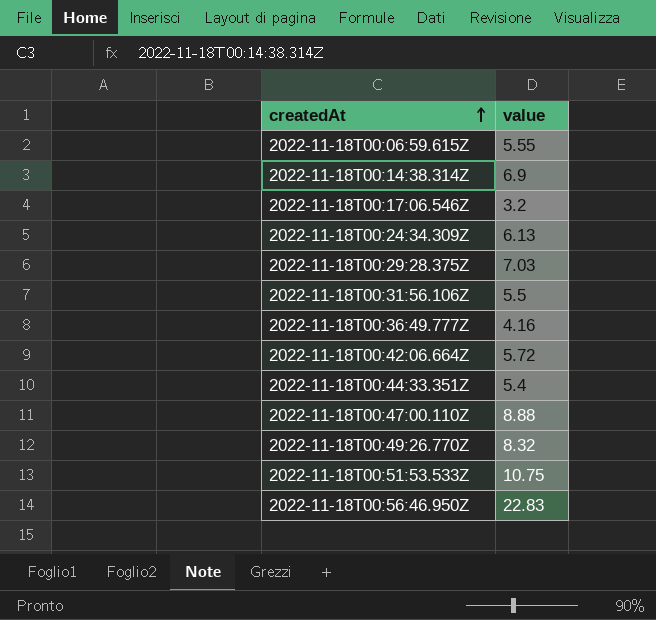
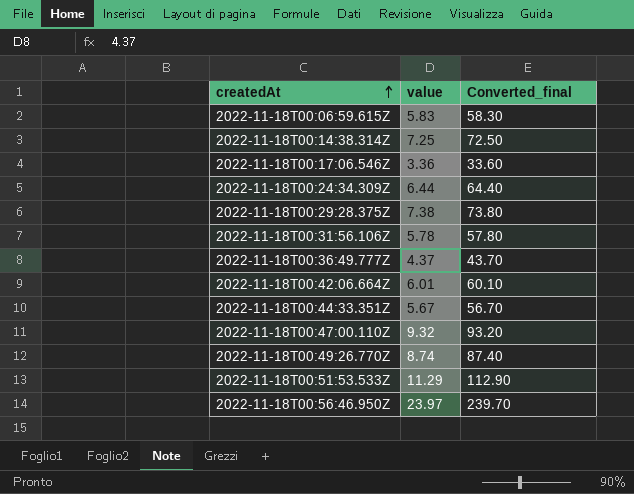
column Converted_final | formula: none -> [value] * 10
2022-11-18T00:06:59.615Z | value: 5.55 -> 5.83
2022-11-18T00:14:38.314Z | value: 6.9 -> 7.25
2022-11-18T00:17:06.546Z | value: 3.2 -> 3.36
2022-11-18T00:24:34.309Z | value: 6.13 -> 6.44
2022-11-18T00:29:28.375Z | value: 7.03 -> 7.38
2022-11-18T00:31:56.106Z | value: 5.5 -> 5.78
2022-11-18T00:36:49.777Z | value: 4.16 -> 4.37
2022-11-18T00:42:06.664Z | value: 5.72 -> 6.01
2022-11-18T00:44:33.351Z | value: 5.4 -> 5.67
2022-11-18T00:47:00.110Z | value: 8.88 -> 9.32
2022-11-18T00:49:26.770Z | value: 8.32 -> 8.74
2022-11-18T00:51:53.533Z | value: 10.75 -> 11.29
2022-11-18T00:56:46.950Z | value: 22.83 -> 23.97

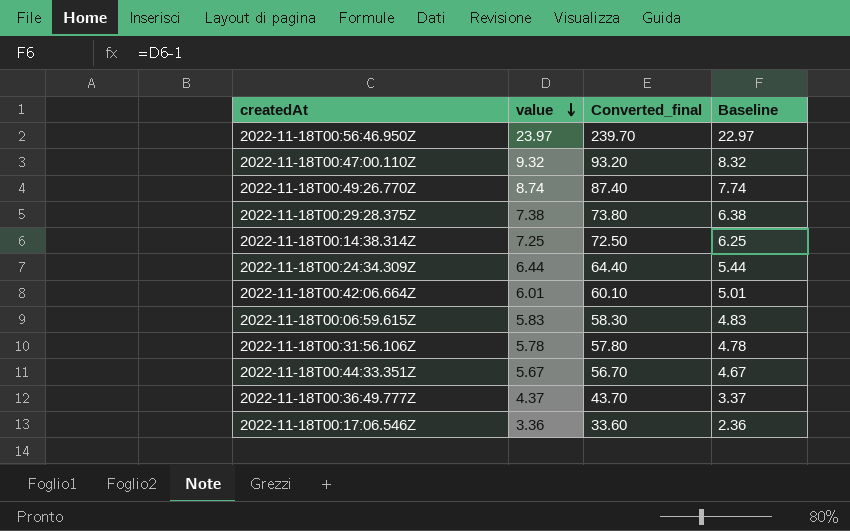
row order: createdAt ascending -> value descending
column Baseline | formula: none -> [value] - 1
row 2022-11-18T00:51:53.533Z: 11.29 | 112.90 -> none

